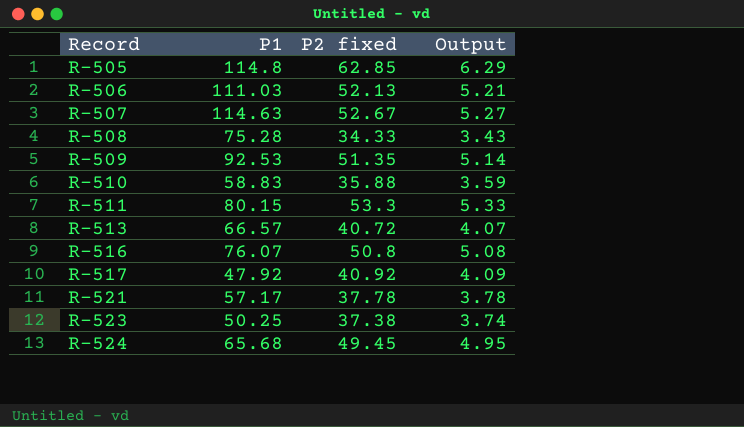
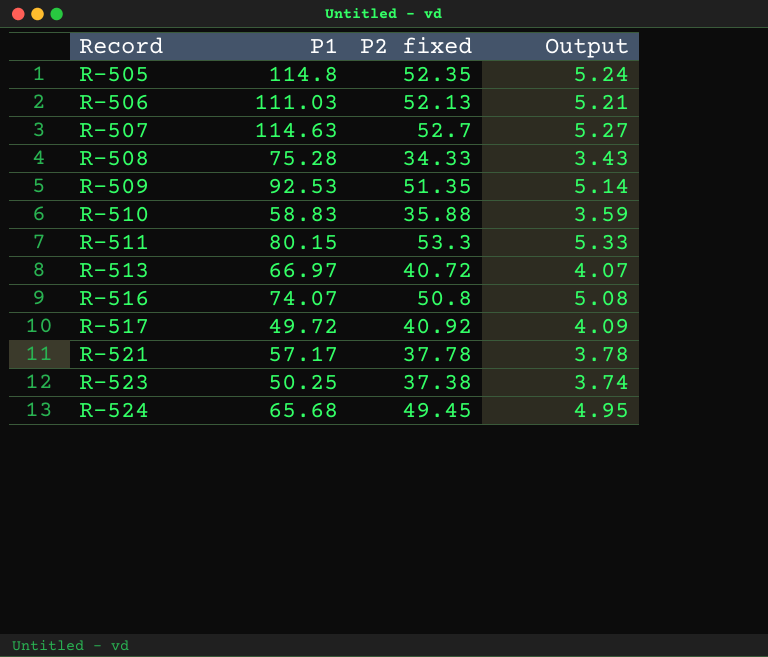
R-505 | P2 fixed: 62.85 -> 52.35
R-505 | Output: 6.29 -> 5.24
R-507 | P2 fixed: 52.67 -> 52.7
R-513 | P1: 66.57 -> 66.97
R-516 | P1: 76.07 -> 74.07
R-517 | P1: 47.92 -> 49.72

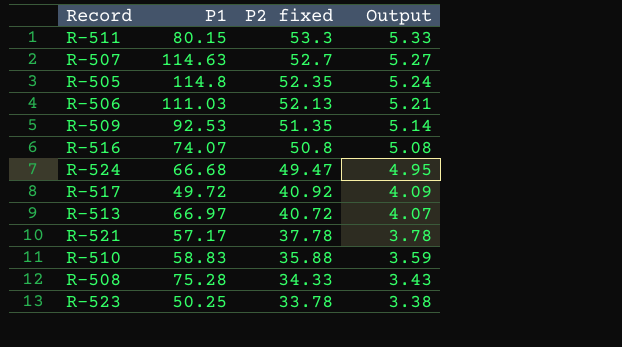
row order: Record ascending -> P2 fixed descending
R-524 | P1: 65.68 -> 66.68
R-524 | P2 fixed: 49.45 -> 49.47
R-523 | P2 fixed: 37.38 -> 33.78
R-523 | Output: 3.74 -> 3.38

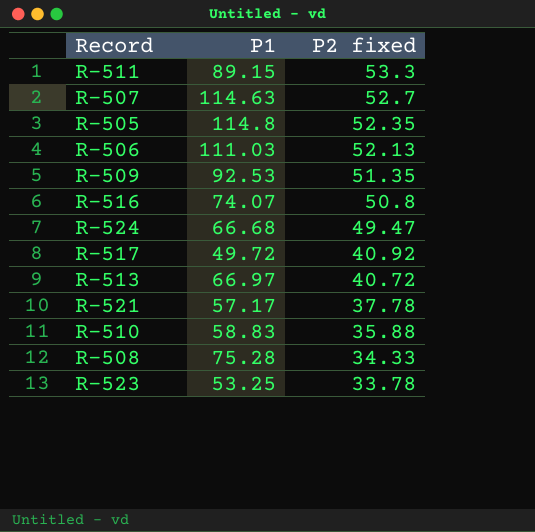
column Output | formula: [P2 fixed] * 0.1 -> none
R-511 | P1: 80.15 -> 89.15
R-523 | P1: 50.25 -> 53.25

